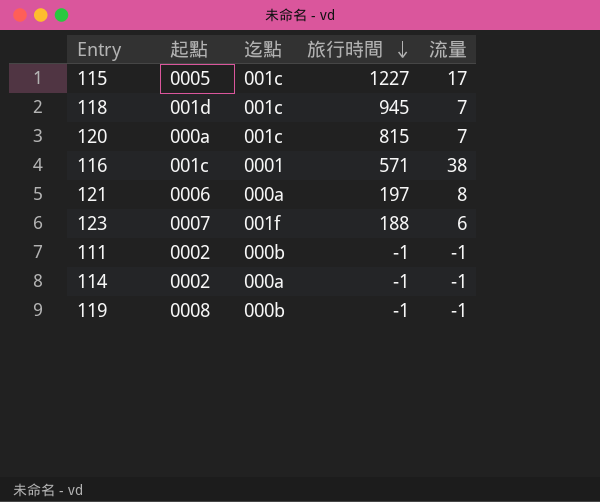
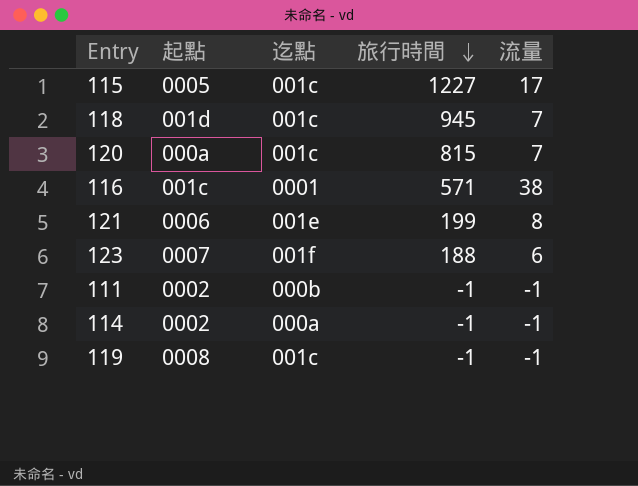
121 | 迄點: 000a -> 001e
121 | 旅行時間: 197 -> 199
119 | 迄點: 000b -> 001c

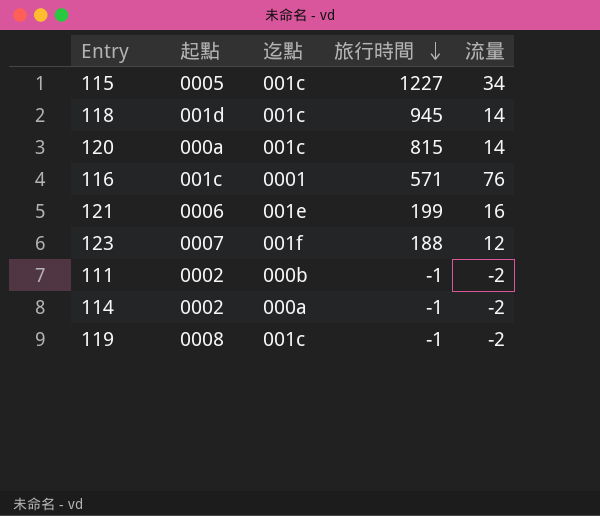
115 | 流量: 17 -> 34
118 | 流量: 7 -> 14
120 | 流量: 7 -> 14
116 | 流量: 38 -> 76
121 | 流量: 8 -> 16
123 | 流量: 6 -> 12
111 | 流量: -1 -> -2
114 | 流量: -1 -> -2
119 | 流量: -1 -> -2

